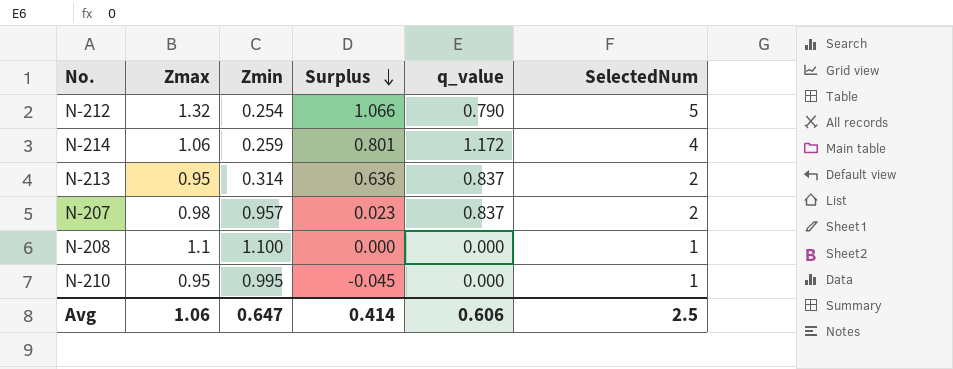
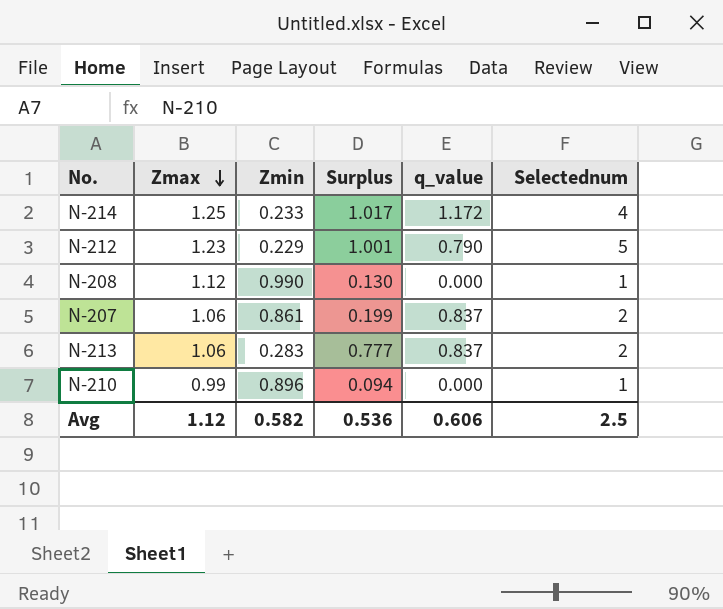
row order: Surplus descending -> Zmax descending
column name: SelectedNum -> Selectednum
N-214 | Zmax: 1.06 -> 1.25
N-214 | Zmin: 0.259 -> 0.233
N-214 | Surplus: 0.801 -> 1.017
N-212 | Zmax: 1.32 -> 1.23
N-212 | Zmin: 0.254 -> 0.229
N-212 | Surplus: 1.066 -> 1.001
N-208 | Zmax: 1.1 -> 1.12
N-208 | Zmin: 1.100 -> 0.990
N-208 | Surplus: 0.000 -> 0.130
N-207 | Zmax: 0.98 -> 1.06
N-207 | Zmin: 0.957 -> 0.861
N-207 | Surplus: 0.023 -> 0.199
N-213 | Zmax: 0.95 -> 1.06
N-213 | Zmin: 0.314 -> 0.283
N-213 | Surplus: 0.636 -> 0.777
N-210 | Zmax: 0.95 -> 0.99
N-210 | Zmin: 0.995 -> 0.896
N-210 | Surplus: -0.045 -> 0.094
Avg | Zmax: 1.06 -> 1.12
Avg | Zmin: 0.647 -> 0.582
Avg | Surplus: 0.414 -> 0.536

